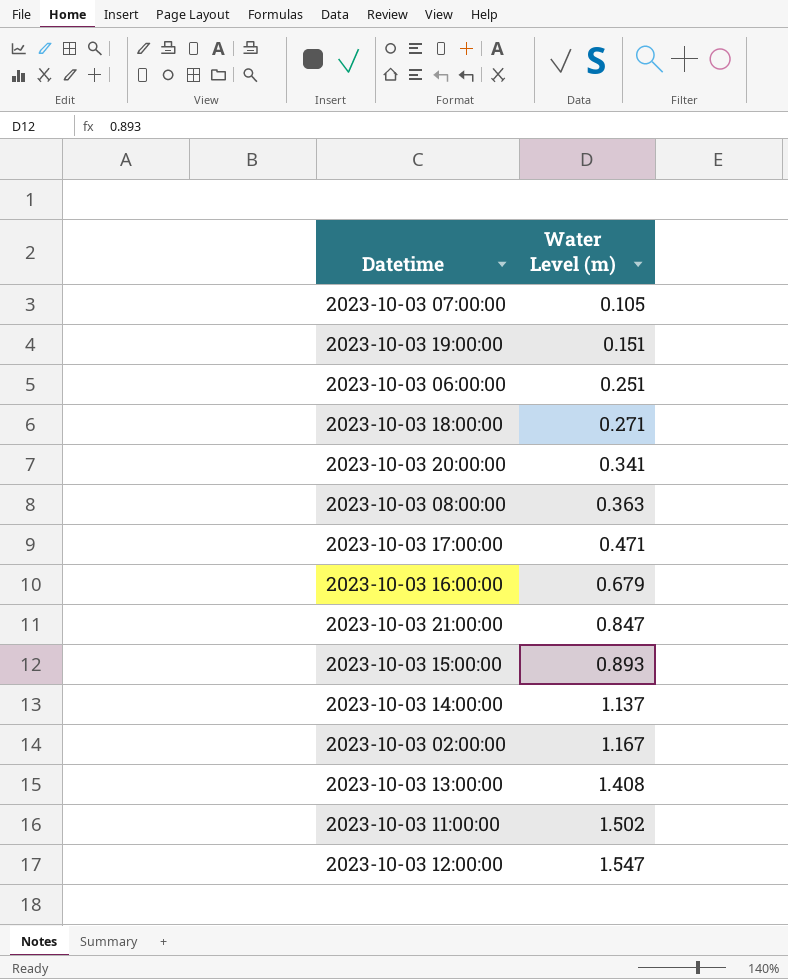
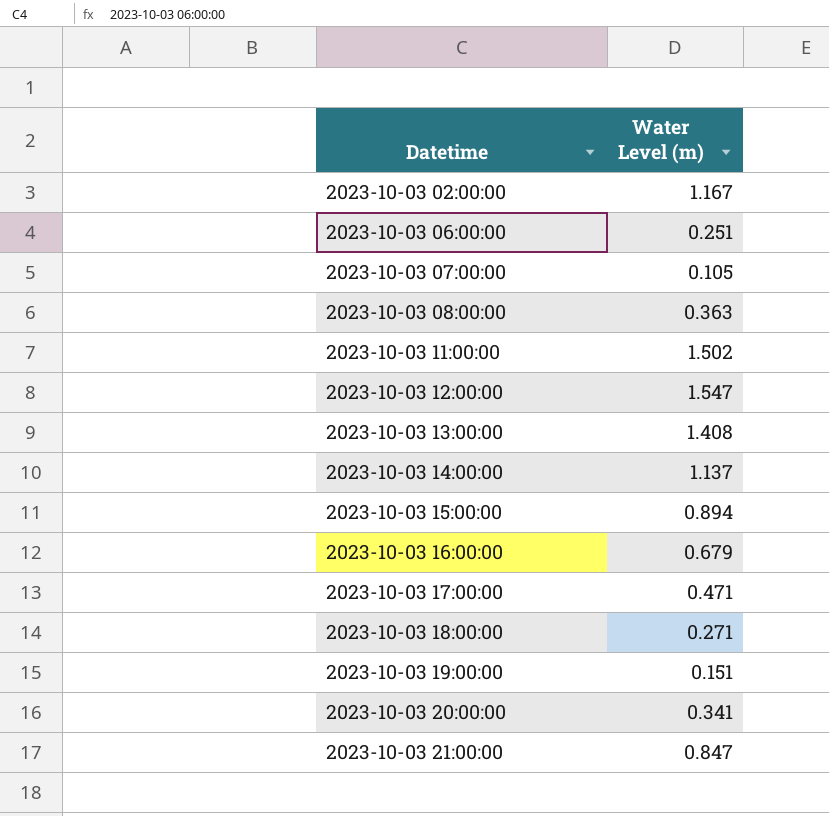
row order: Water Level (m) ascending -> Datetime ascending
2023-10-03 15:00:00 | Water Level (m): 0.893 -> 0.894

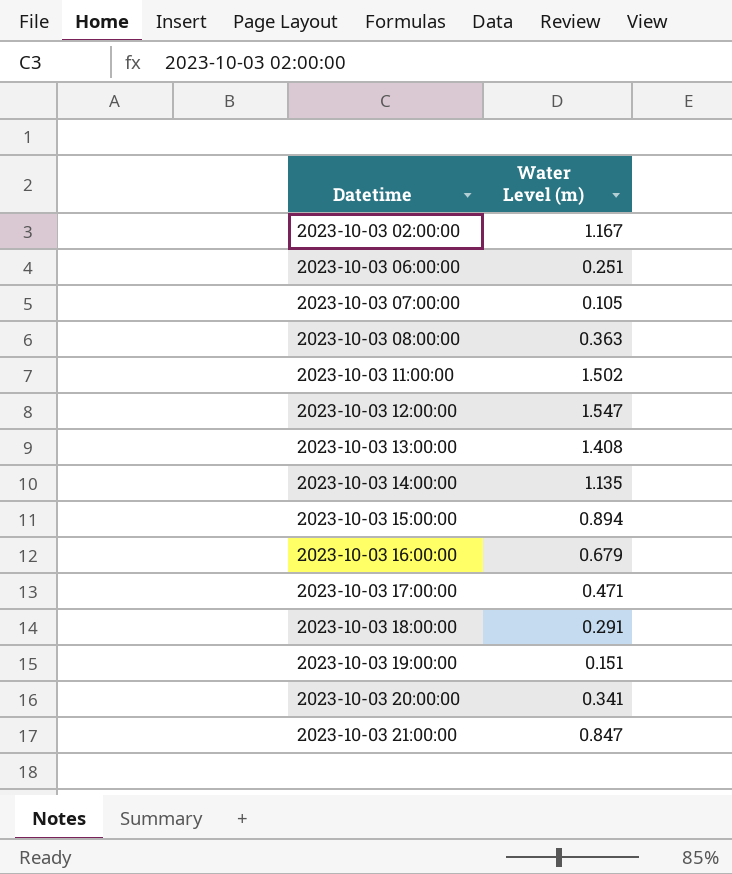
2023-10-03 14:00:00 | Water Level (m): 1.137 -> 1.135
2023-10-03 18:00:00 | Water Level (m): 0.271 -> 0.291

